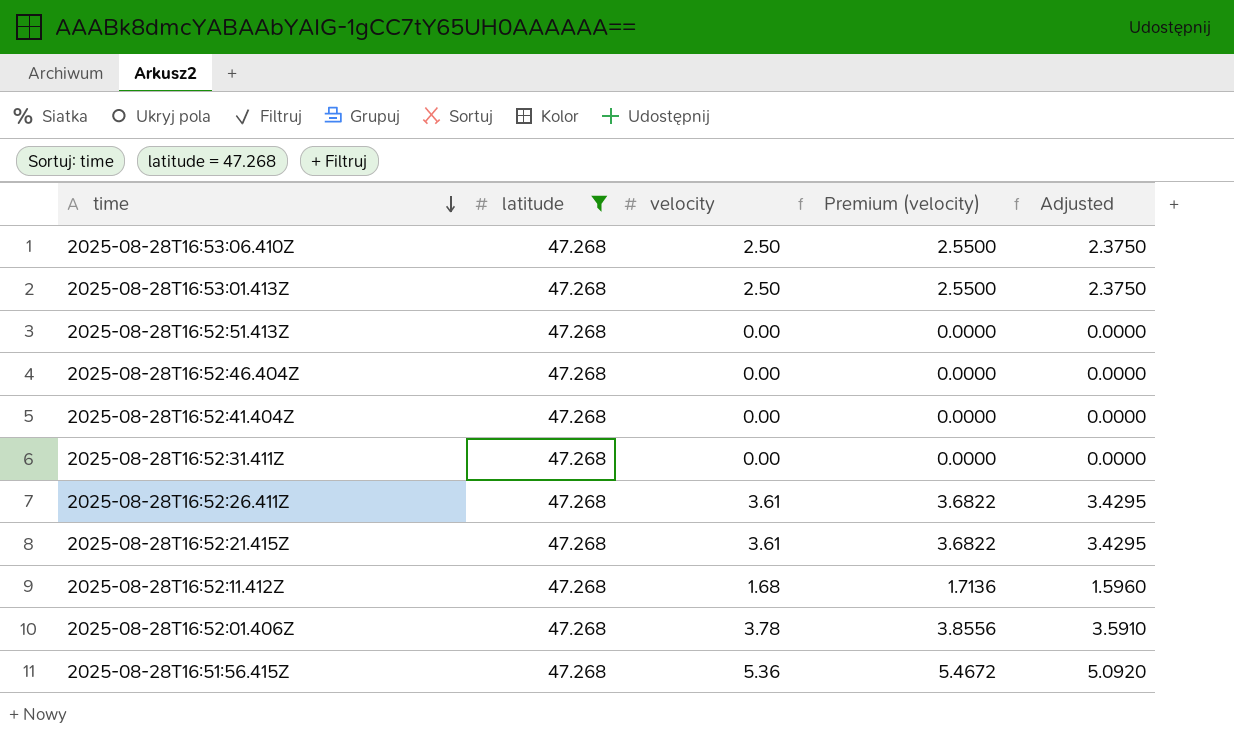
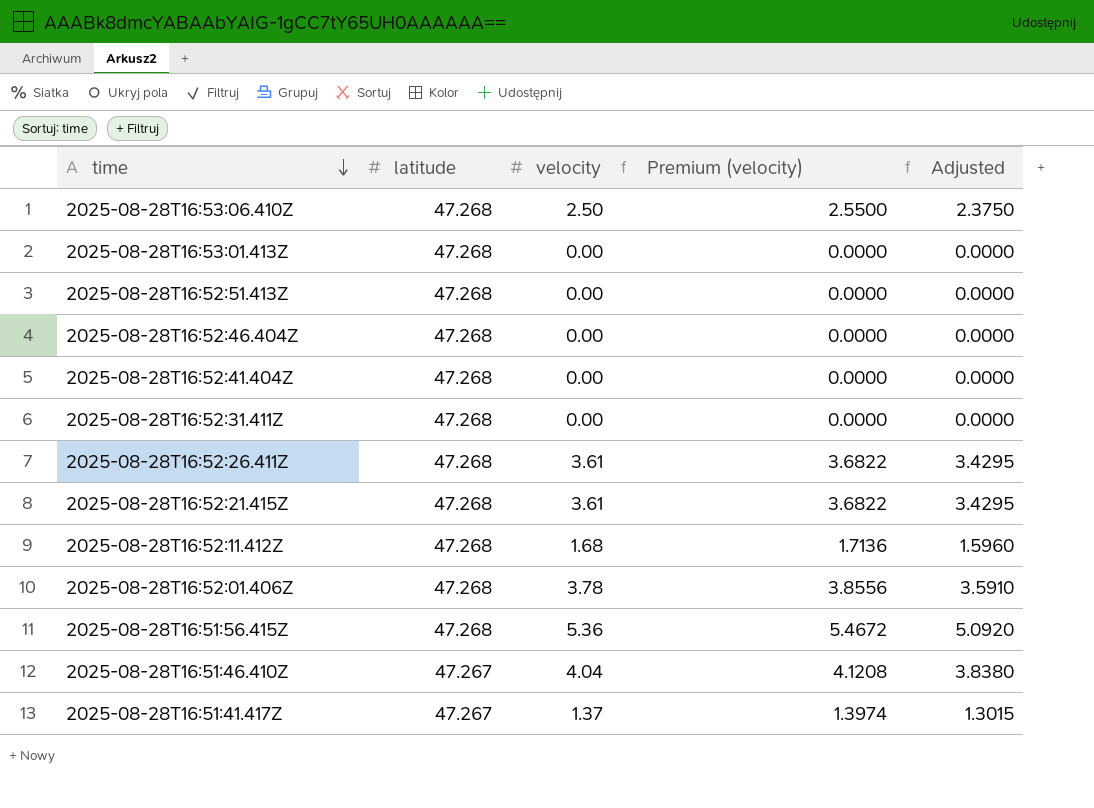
filter: latitude = 47.268 -> none
2025-08-28T16:53:01.413Z | velocity: 2.50 -> 0.00
2025-08-28T16:53:01.413Z | Premium (velocity): 2.5500 -> 0.0000
2025-08-28T16:53:01.413Z | Adjusted: 2.3750 -> 0.0000

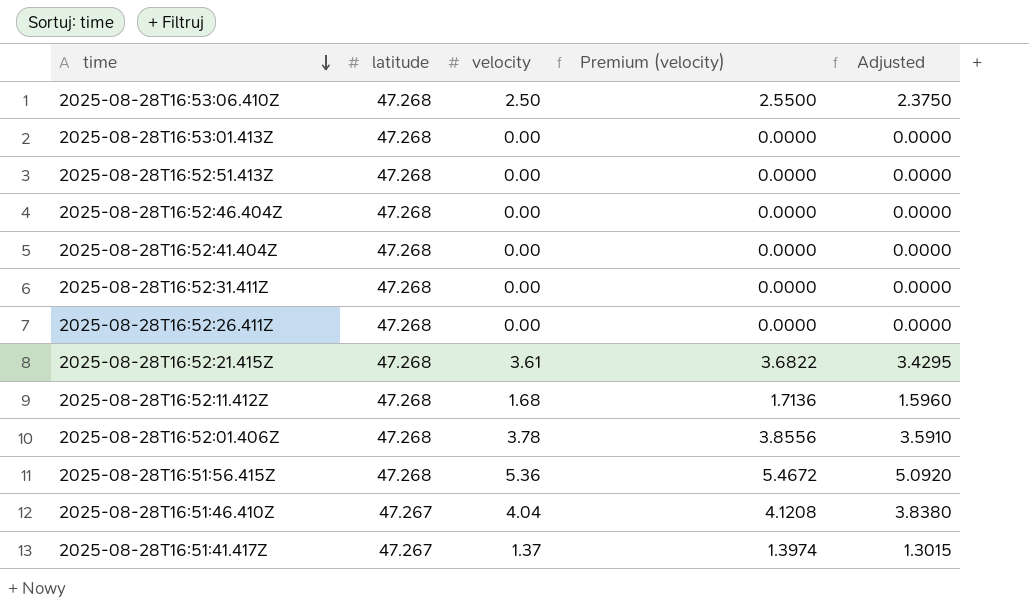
2025-08-28T16:52:26.411Z | velocity: 3.61 -> 0.00
2025-08-28T16:52:26.411Z | Premium (velocity): 3.6822 -> 0.0000
2025-08-28T16:52:26.411Z | Adjusted: 3.4295 -> 0.0000

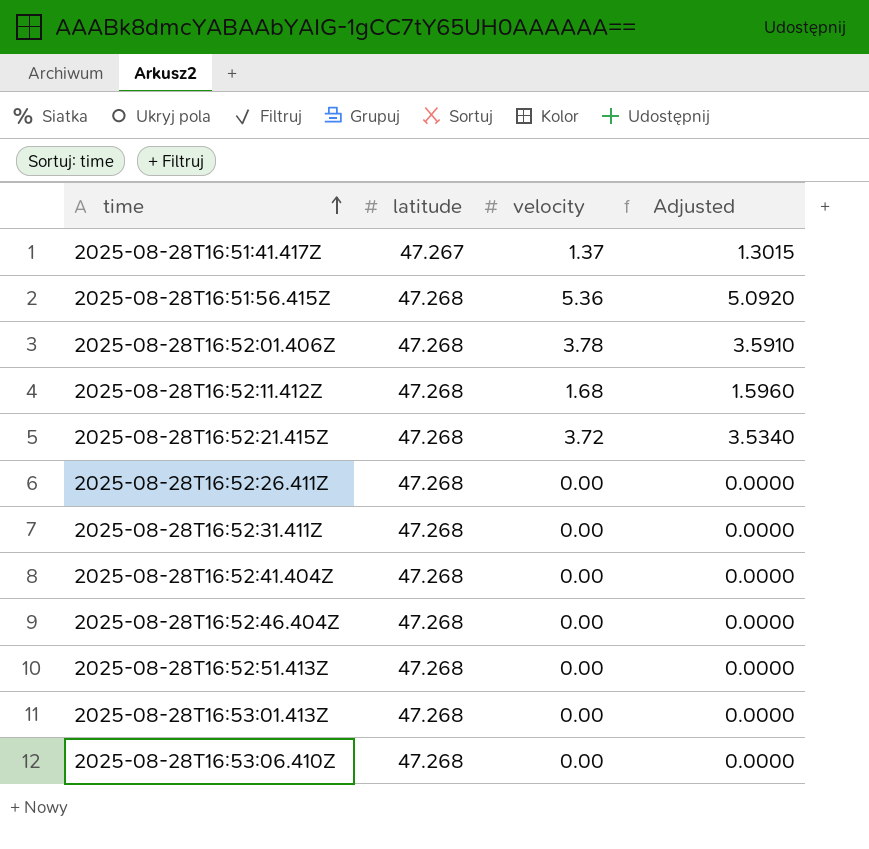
row order: time descending -> time ascending
column Premium (velocity) | formula: [velocity] * 1.02 -> none
row 2025-08-28T16:51:46.410Z: 47.267 | 4.04 | 4.1208 | 3.8380 -> none
2025-08-28T16:52:21.415Z | velocity: 3.61 -> 3.72
2025-08-28T16:52:21.415Z | Adjusted: 3.4295 -> 3.5340
2025-08-28T16:53:06.410Z | velocity: 2.50 -> 0.00
2025-08-28T16:53:06.410Z | Adjusted: 2.3750 -> 0.0000

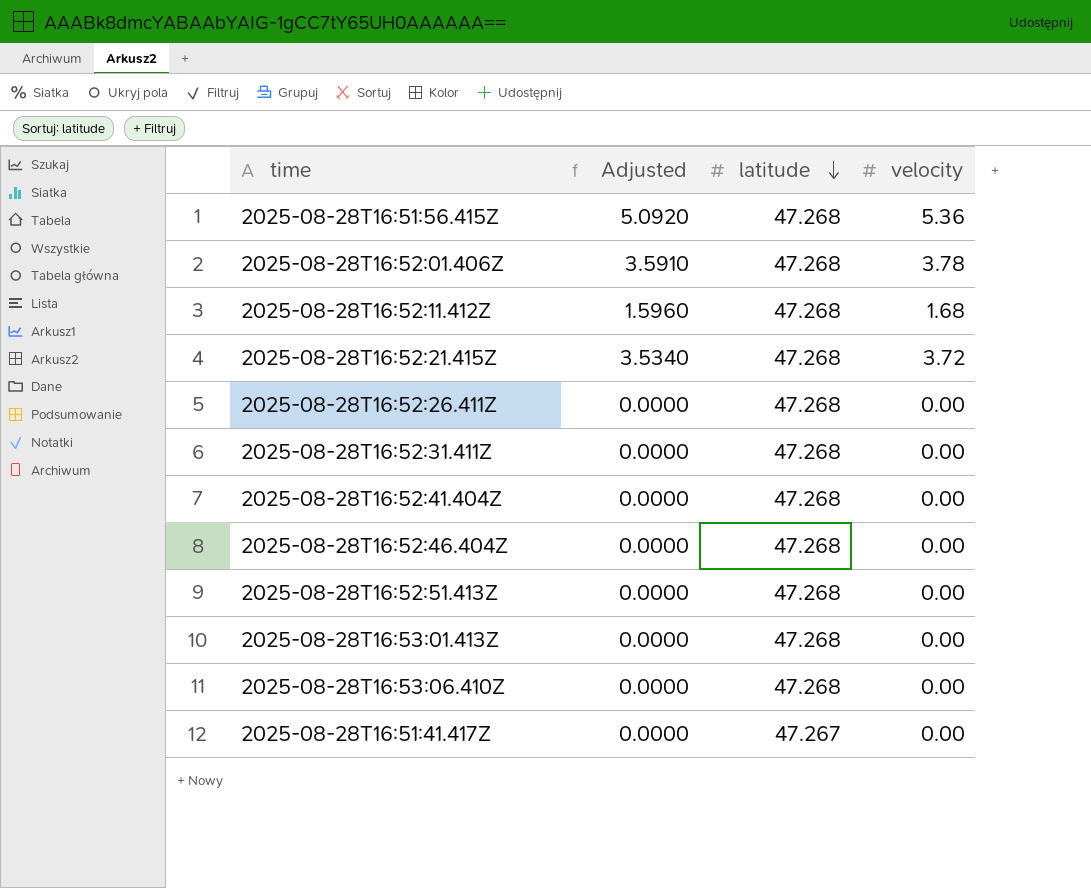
row order: time ascending -> latitude descending
column Adjusted | position: 4 -> 2
2025-08-28T16:51:41.417Z | Adjusted: 1.3015 -> 0.0000
2025-08-28T16:51:41.417Z | velocity: 1.37 -> 0.00

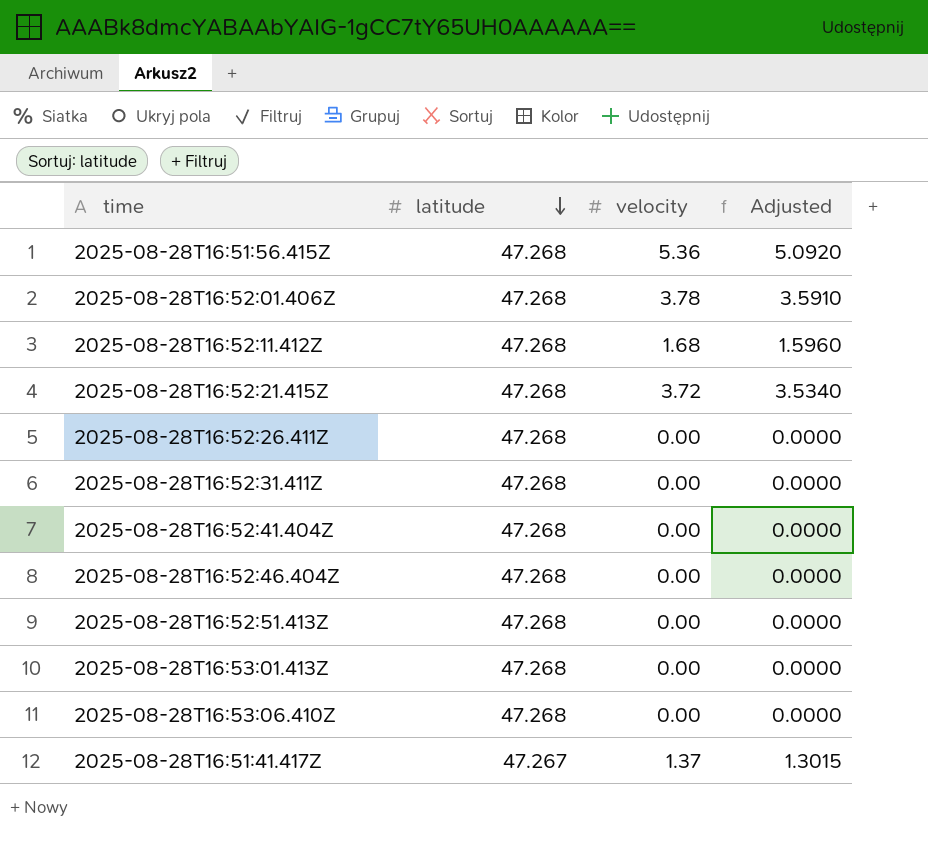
column Adjusted | position: 2 -> 4
2025-08-28T16:51:41.417Z | velocity: 0.00 -> 1.37
2025-08-28T16:51:41.417Z | Adjusted: 0.0000 -> 1.3015

